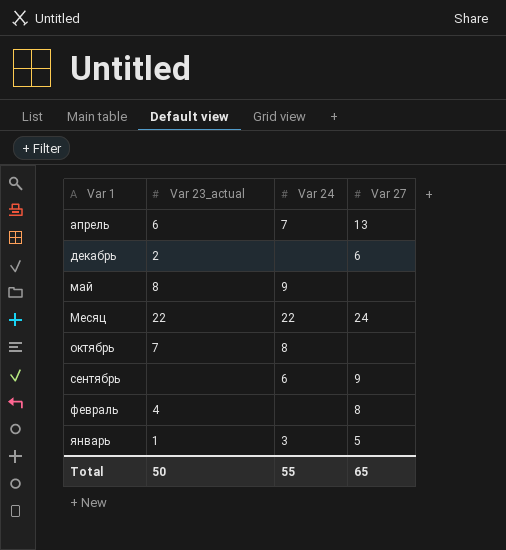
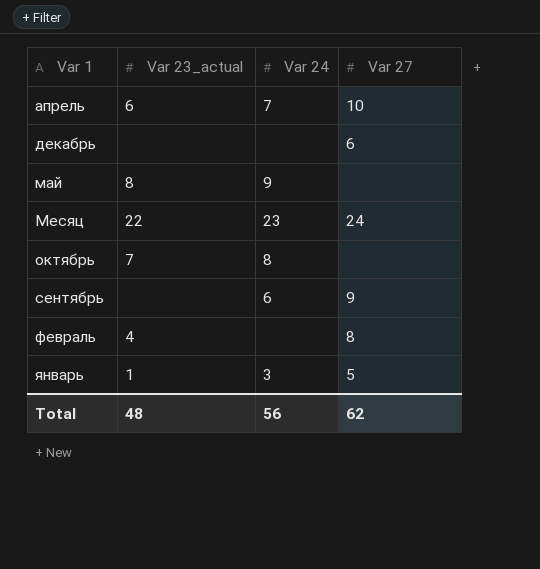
апрель | Var 27: 13 -> 10
декабрь | Var 23_actual: 2 -> none
Месяц | Var 24: 22 -> 23
Total | Var 23_actual: 50 -> 48
Total | Var 24: 55 -> 56
Total | Var 27: 65 -> 62

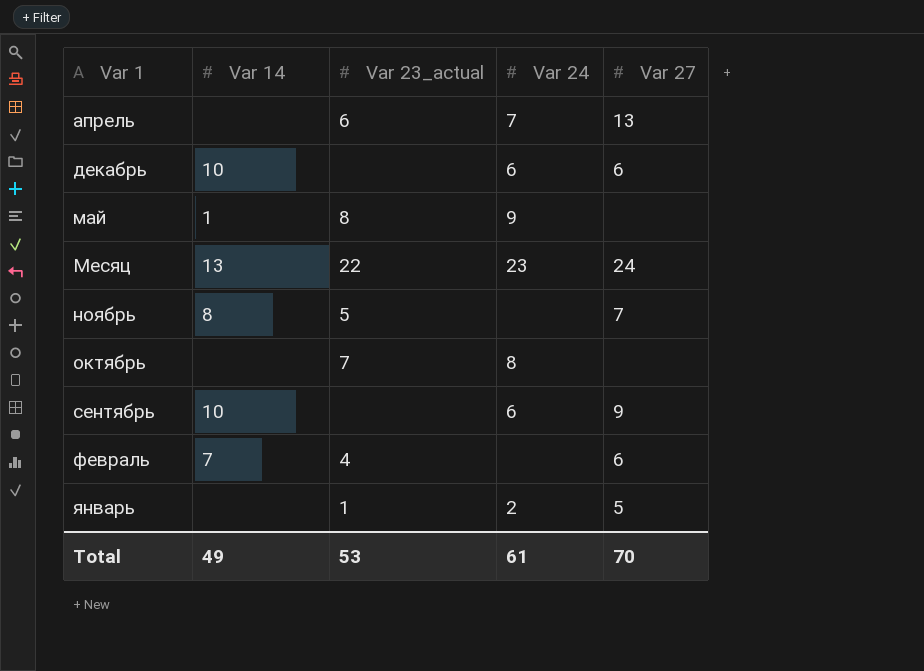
column Var 14 | position: none -> 2
апрель | Var 27: 10 -> 13
декабрь | Var 24: none -> 6
row ноябрь: none -> 8 | 5 | none | 7
февраль | Var 27: 8 -> 6
январь | Var 24: 3 -> 2
Total | Var 23_actual: 48 -> 53
Total | Var 24: 56 -> 61
Total | Var 27: 62 -> 70

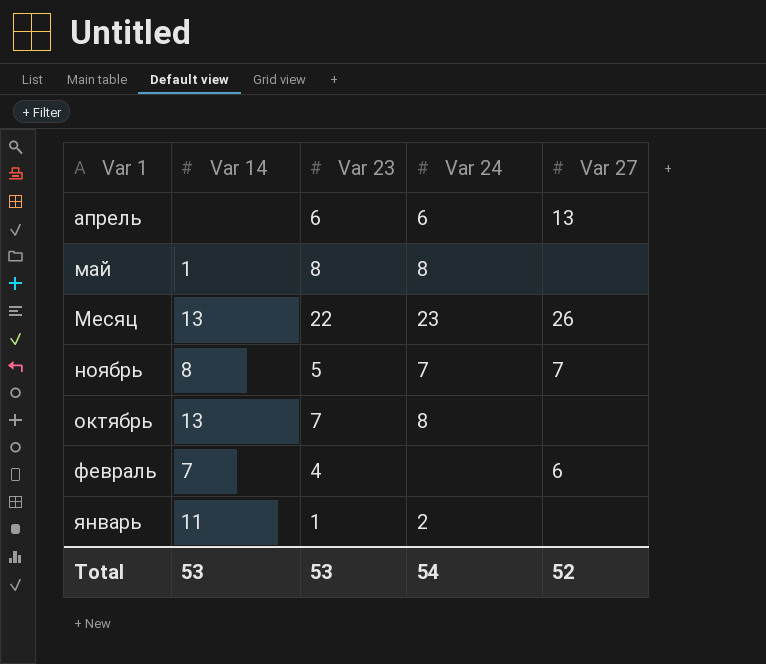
column name: Var 23_actual -> Var 23
row декабрь: 10 | none | 6 | 6 -> none
row сентябрь: 10 | none | 6 | 9 -> none
апрель | Var 24: 7 -> 6
май | Var 24: 9 -> 8
Месяц | Var 27: 24 -> 26
ноябрь | Var 24: none -> 7
октябрь | Var 14: none -> 13
январь | Var 14: none -> 11
январь | Var 27: 5 -> none
Total | Var 14: 49 -> 53
Total | Var 24: 61 -> 54
Total | Var 27: 70 -> 52

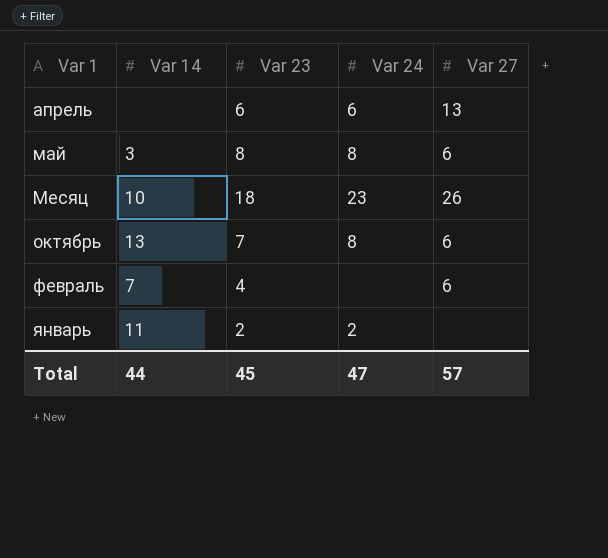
row ноябрь: 8 | 5 | 7 | 7 -> none
май | Var 14: 1 -> 3
май | Var 27: none -> 6
Месяц | Var 14: 13 -> 10
Месяц | Var 23: 22 -> 18
октябрь | Var 27: none -> 6
январь | Var 23: 1 -> 2
Total | Var 14: 53 -> 44
Total | Var 23: 53 -> 45
Total | Var 24: 54 -> 47
Total | Var 27: 52 -> 57

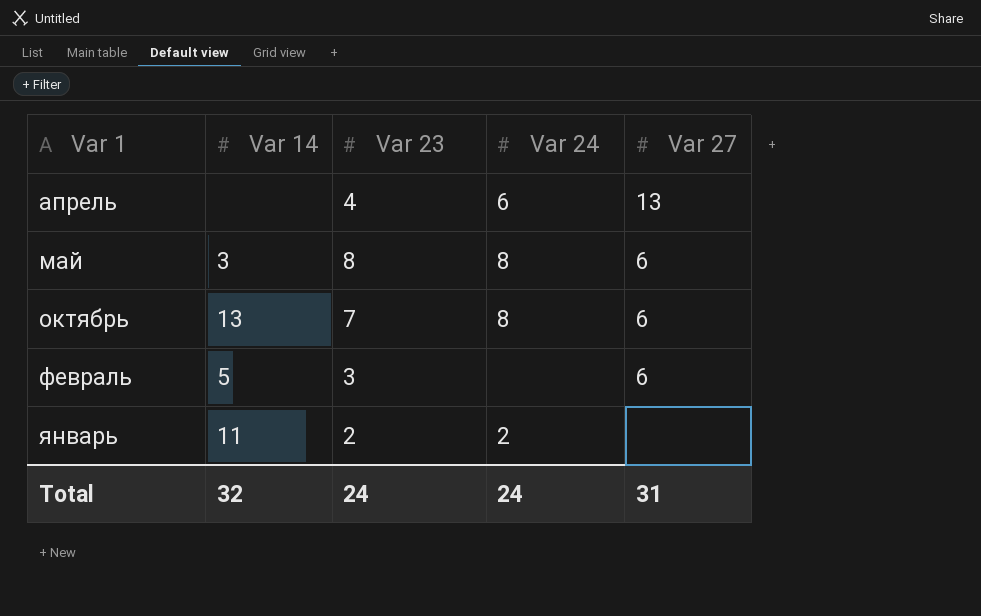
row Месяц: 10 | 18 | 23 | 26 -> none
апрель | Var 23: 6 -> 4
февраль | Var 14: 7 -> 5
февраль | Var 23: 4 -> 3
Total | Var 14: 44 -> 32
Total | Var 23: 45 -> 24
Total | Var 24: 47 -> 24
Total | Var 27: 57 -> 31

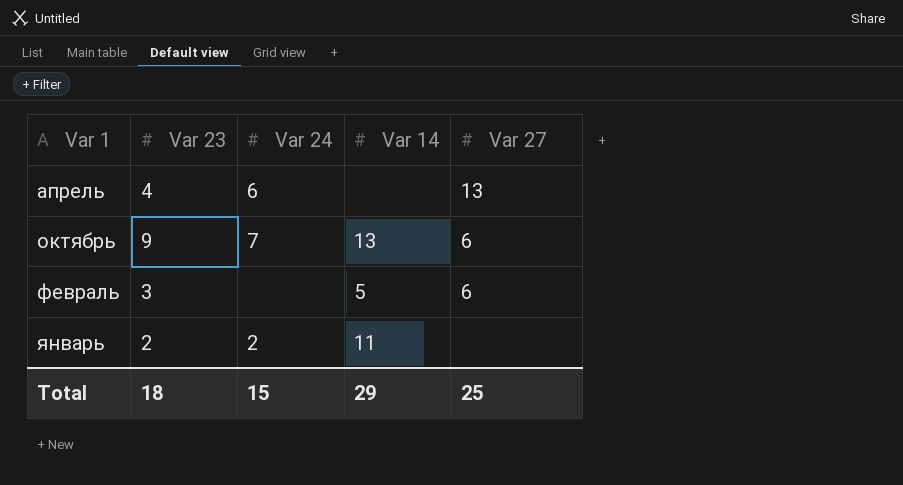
column Var 14 | position: 2 -> 4
row май: 3 | 8 | 8 | 6 -> none
октябрь | Var 23: 7 -> 9
октябрь | Var 24: 8 -> 7
Total | Var 23: 24 -> 18
Total | Var 24: 24 -> 15
Total | Var 14: 32 -> 29
Total | Var 27: 31 -> 25

